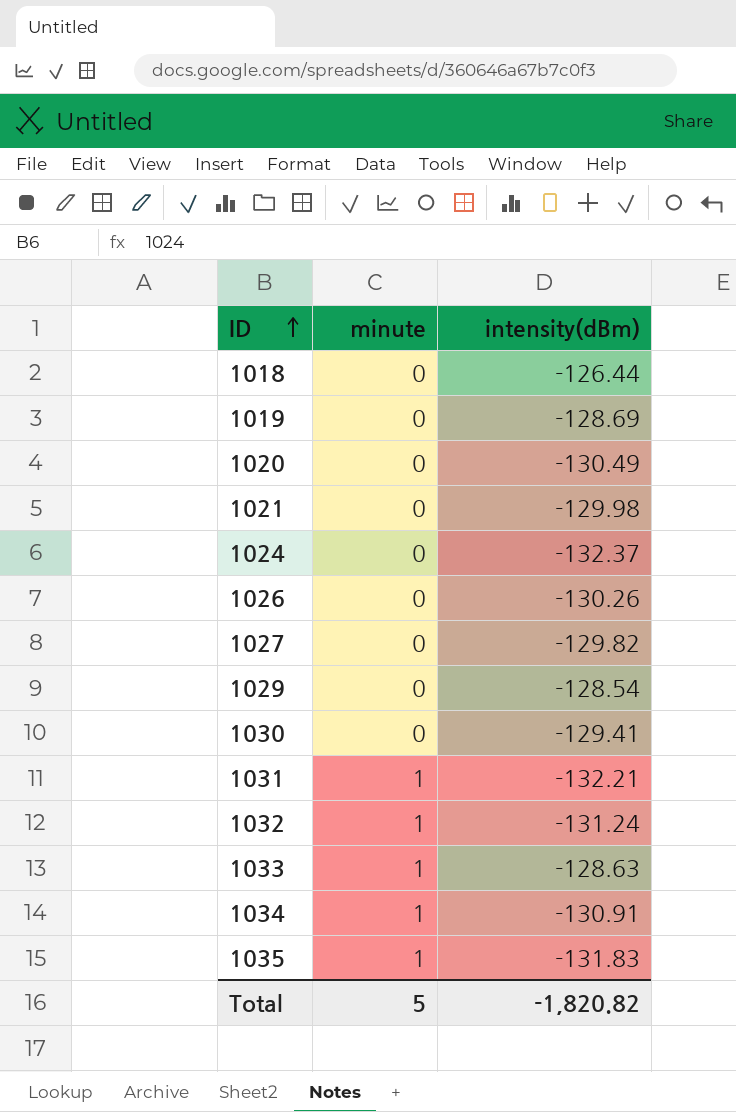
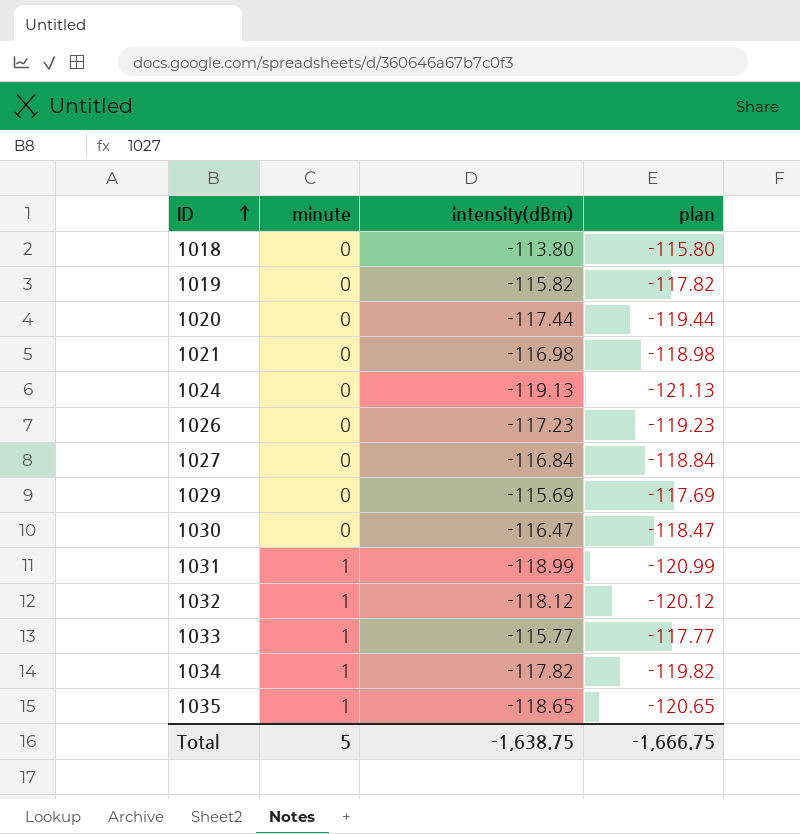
column plan | formula: none -> [intensity(dBm)] - 2
1018 | intensity(dBm): -126.44 -> -113.80
1019 | intensity(dBm): -128.69 -> -115.82
1020 | intensity(dBm): -130.49 -> -117.44
1021 | intensity(dBm): -129.98 -> -116.98
1024 | intensity(dBm): -132.37 -> -119.13
1026 | intensity(dBm): -130.26 -> -117.23
1027 | intensity(dBm): -129.82 -> -116.84
1029 | intensity(dBm): -128.54 -> -115.69
1030 | intensity(dBm): -129.41 -> -116.47
1031 | intensity(dBm): -132.21 -> -118.99
1032 | intensity(dBm): -131.24 -> -118.12
1033 | intensity(dBm): -128.63 -> -115.77
1034 | intensity(dBm): -130.91 -> -117.82
1035 | intensity(dBm): -131.83 -> -118.65
Total | intensity(dBm): -1,820.82 -> -1,638.75

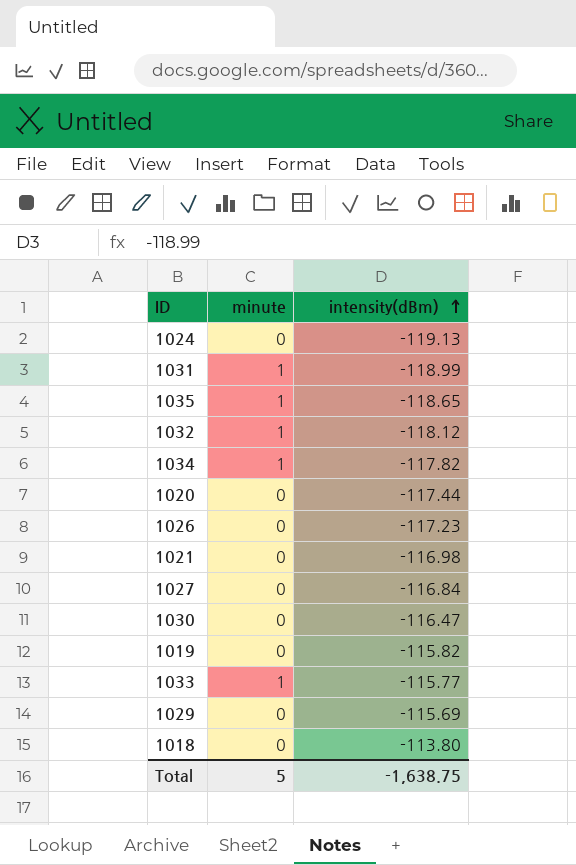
row order: ID ascending -> intensity(dBm) ascending
column plan | formula: [intensity(dBm)] - 2 -> none

